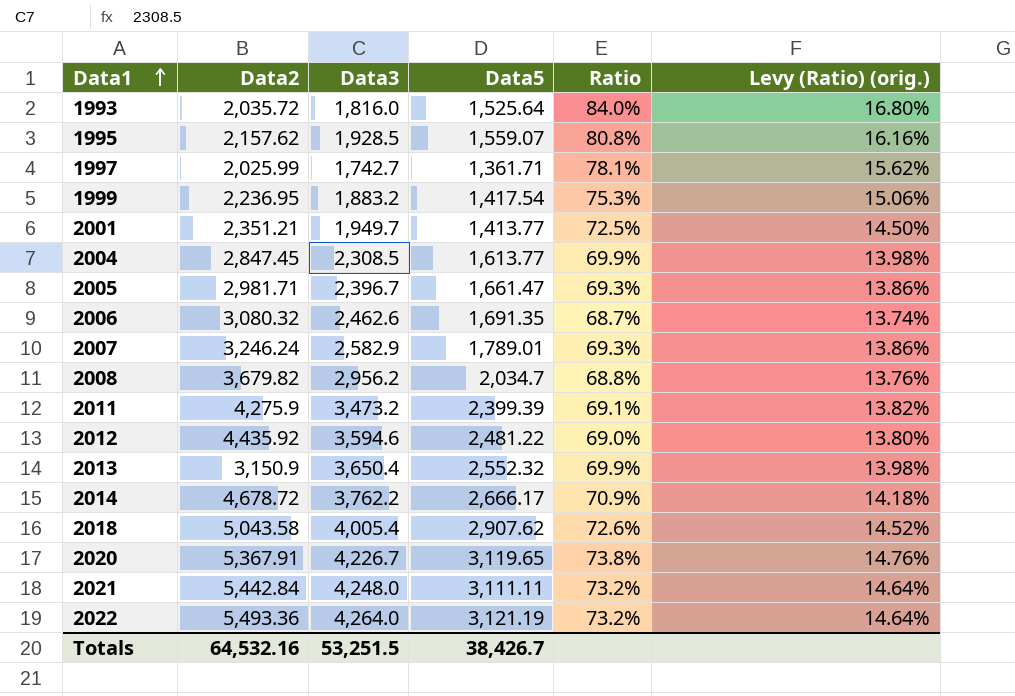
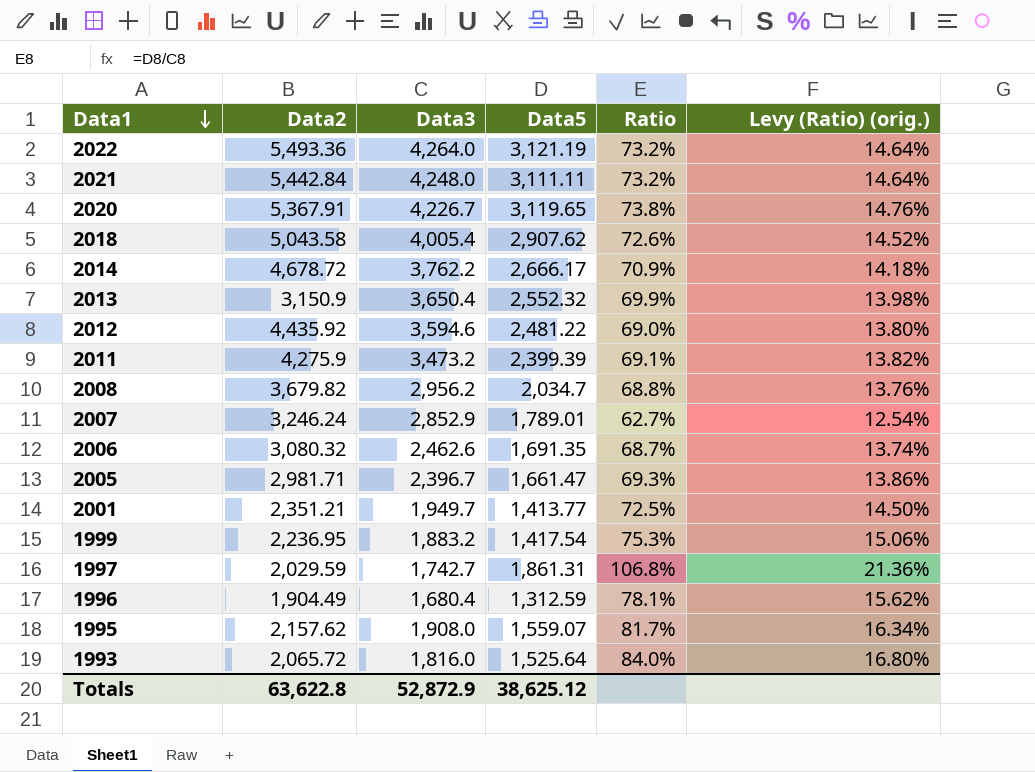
row order: Data1 ascending -> Data1 descending
row 2004: 2,847.45 | 2,308.5 | 1,613.77 | 69.9% | 13.98% -> none
2007 | Data3: 2,582.9 -> 2,852.9
2007 | Ratio: 69.3% -> 62.7%
2007 | Levy (Ratio) (orig.): 13.86% -> 12.54%
1997 | Data2: 2,025.99 -> 2,029.59
1997 | Data5: 1,361.71 -> 1,861.31
1997 | Ratio: 78.1% -> 106.8%
1997 | Levy (Ratio) (orig.): 15.62% -> 21.36%
row 1996: none -> 1,904.49 | 1,680.4 | 1,312.59 | 78.1% | 15.62%
1995 | Data3: 1,928.5 -> 1,908.0
1995 | Ratio: 80.8% -> 81.7%
1995 | Levy (Ratio) (orig.): 16.16% -> 16.34%
1993 | Data2: 2,035.72 -> 2,065.72
Totals | Data2: 64,532.16 -> 63,622.8
Totals | Data3: 53,251.5 -> 52,872.9
Totals | Data5: 38,426.7 -> 38,625.12

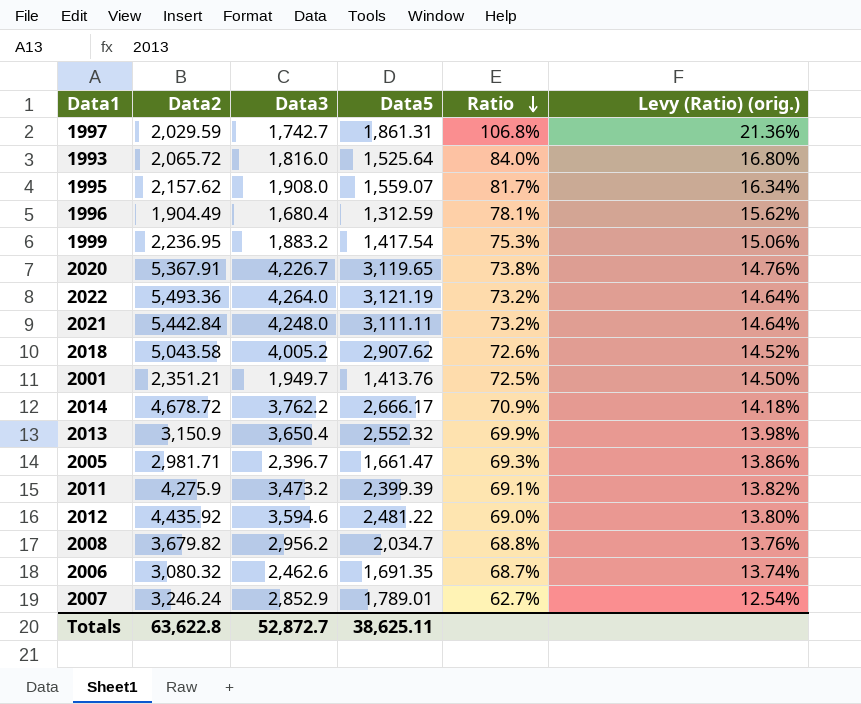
row order: Data1 descending -> Ratio descending
2018 | Data3: 4,005.4 -> 4,005.2
2001 | Data5: 1,413.77 -> 1,413.76
Totals | Data3: 52,872.9 -> 52,872.7
Totals | Data5: 38,625.12 -> 38,625.11

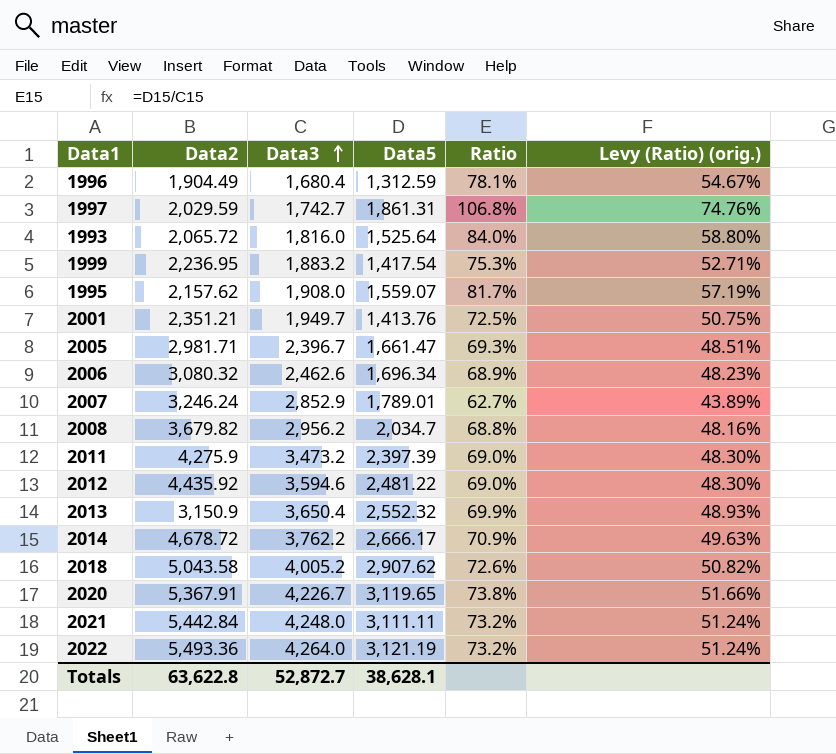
row order: Ratio descending -> Data3 ascending
column Levy (Ratio) (orig.) | formula: [Ratio] * 0.2 -> [Ratio] * 0.7
2006 | Data5: 1,691.35 -> 1,696.34
2006 | Ratio: 68.7% -> 68.9%
2011 | Data5: 2,399.39 -> 2,397.39
2011 | Ratio: 69.1% -> 69.0%
Totals | Data5: 38,625.11 -> 38,628.1

